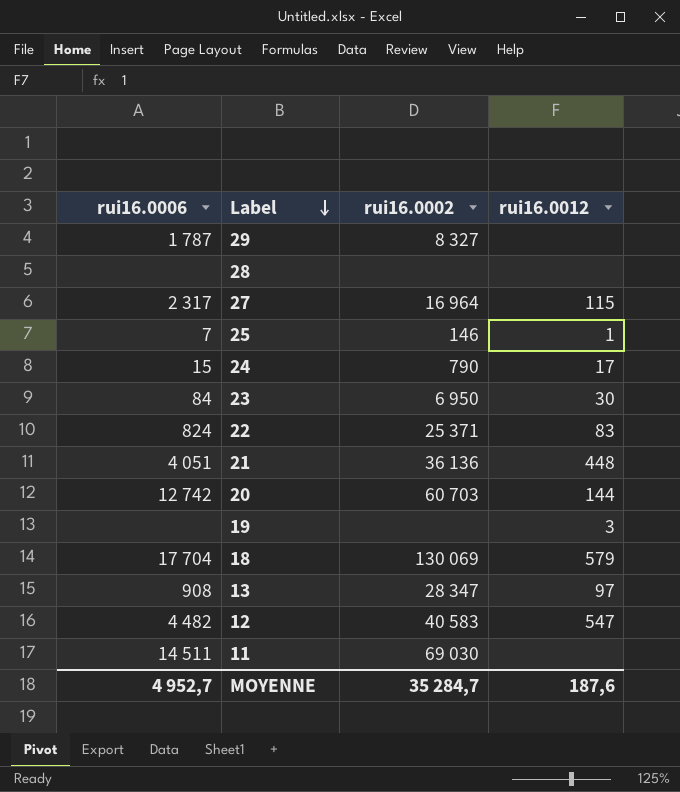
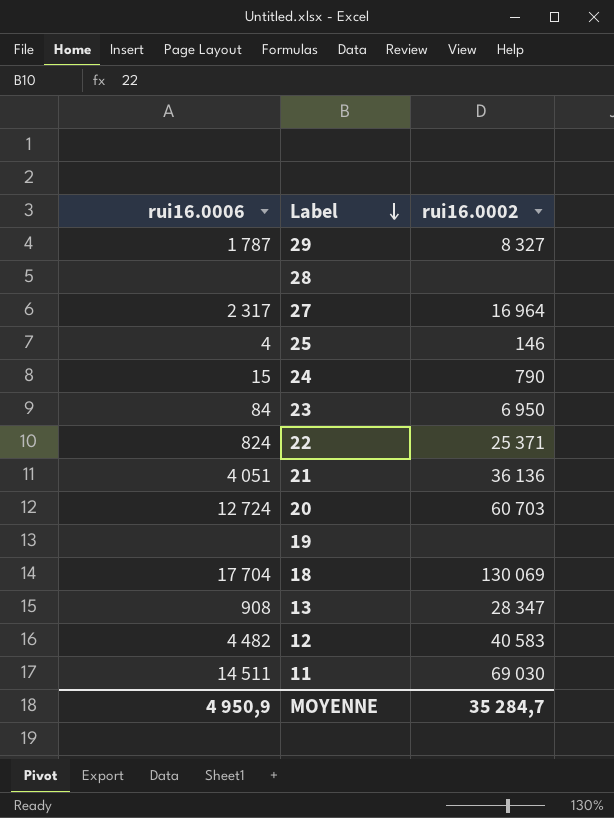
column rui16.0012 | position: 4 -> none
25 | rui16.0006: 7 -> 4
20 | rui16.0006: 12 742 -> 12 724
MOYENNE | rui16.0006: 4 952,7 -> 4 950,9

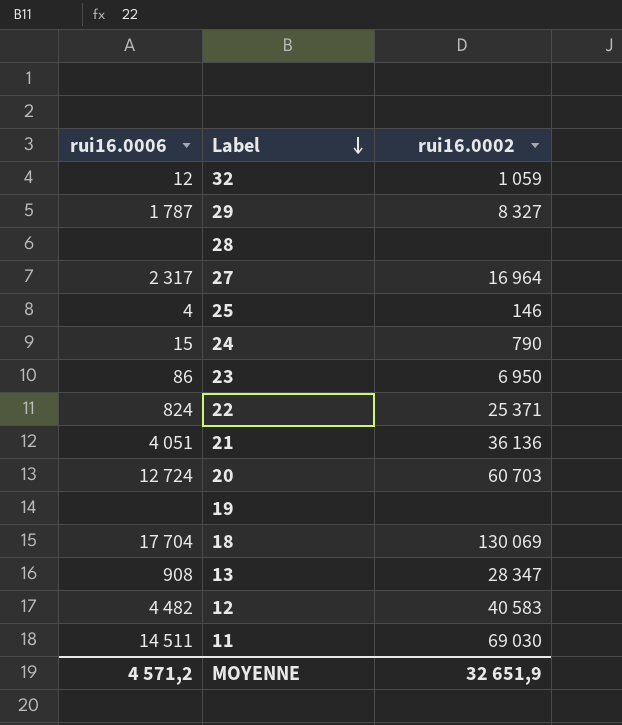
row 32: none -> 12 | 1 059
23 | rui16.0006: 84 -> 86
MOYENNE | rui16.0006: 4 950,9 -> 4 571,2
MOYENNE | rui16.0002: 35 284,7 -> 32 651,9

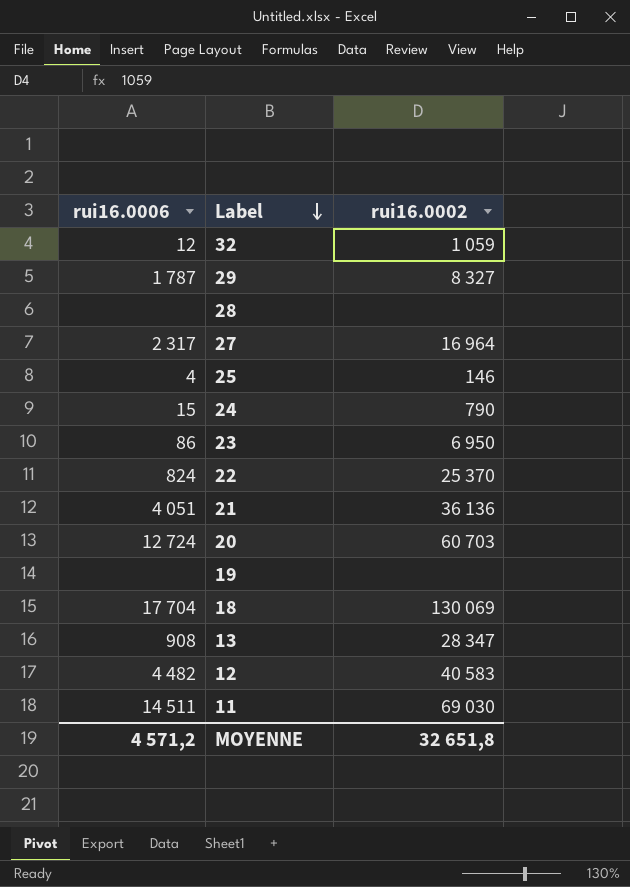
22 | rui16.0002: 25 371 -> 25 370
MOYENNE | rui16.0002: 32 651,9 -> 32 651,8

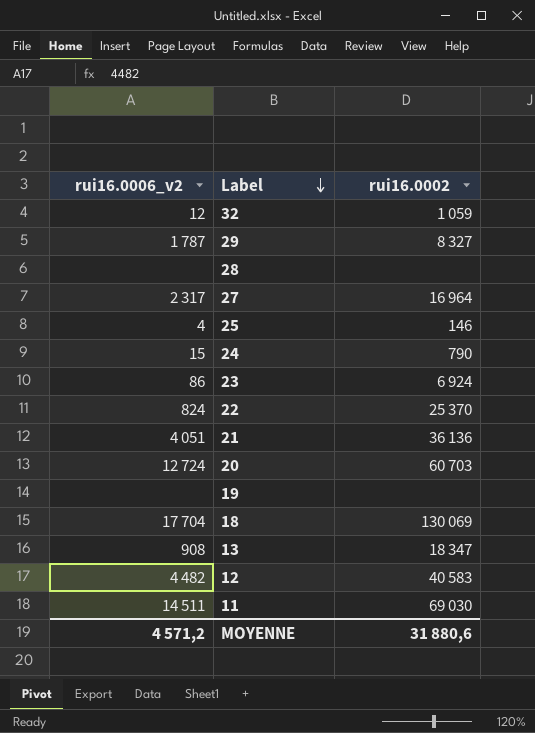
column name: rui16.0006 -> rui16.0006_v2
23 | rui16.0002: 6 950 -> 6 924
13 | rui16.0002: 28 347 -> 18 347
MOYENNE | rui16.0002: 32 651,8 -> 31 880,6

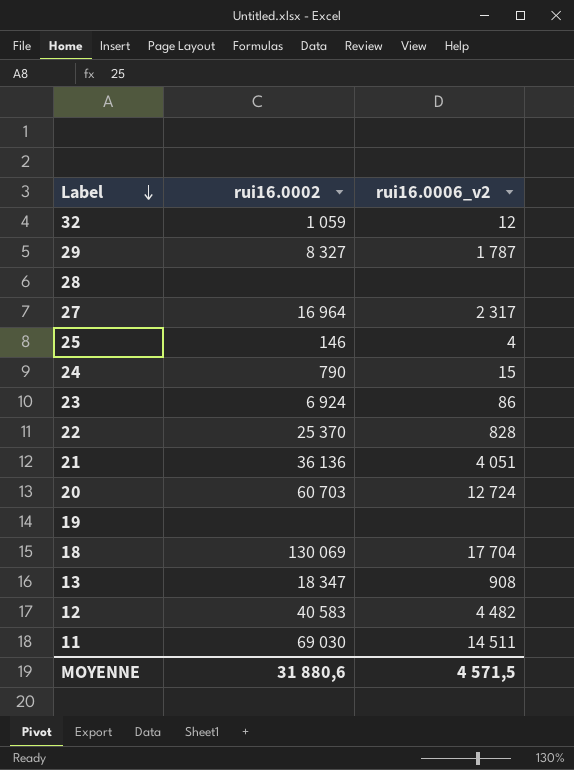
column rui16.0006_v2 | position: 1 -> 3
22 | rui16.0006_v2: 824 -> 828
MOYENNE | rui16.0006_v2: 4 571,2 -> 4 571,5

